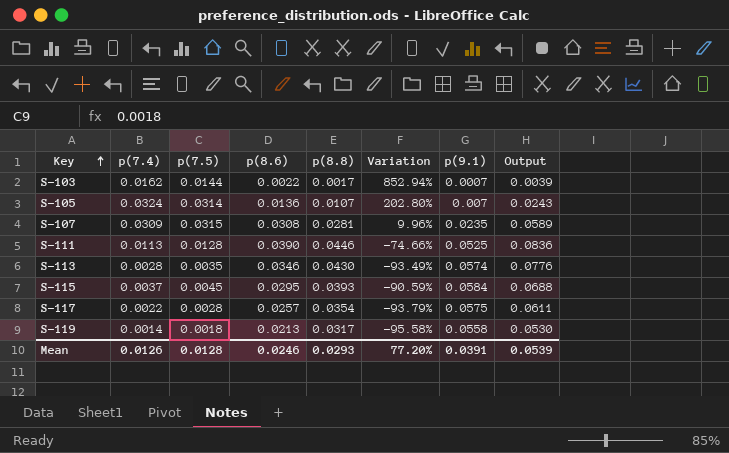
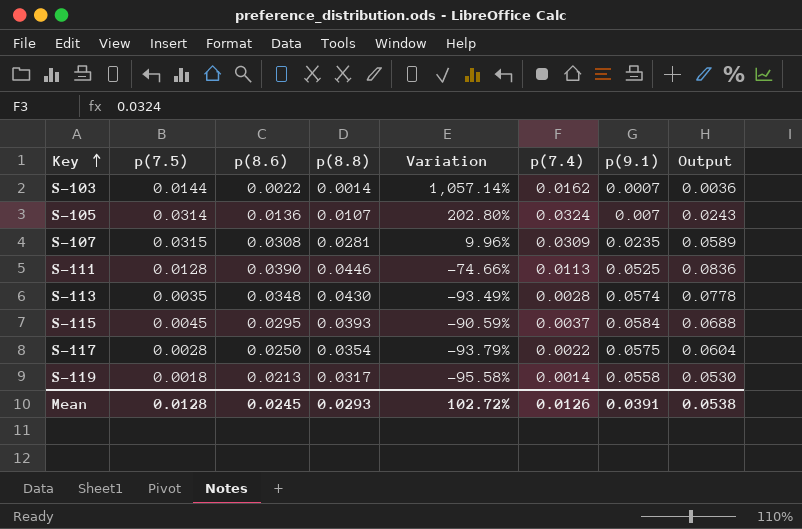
column p(7.4) | position: 2 -> 6
S-103 | p(8.8): 0.0017 -> 0.0014
S-103 | Variation: 852.94% -> 1,057.14%
S-103 | Output: 0.0039 -> 0.0036
S-113 | p(8.6): 0.0346 -> 0.0348
S-113 | Output: 0.0776 -> 0.0778
S-117 | p(8.6): 0.0257 -> 0.0250
S-117 | Output: 0.0611 -> 0.0604
Mean | p(8.6): 0.0246 -> 0.0245
Mean | Variation: 77.20% -> 102.72%
Mean | Output: 0.0539 -> 0.0538

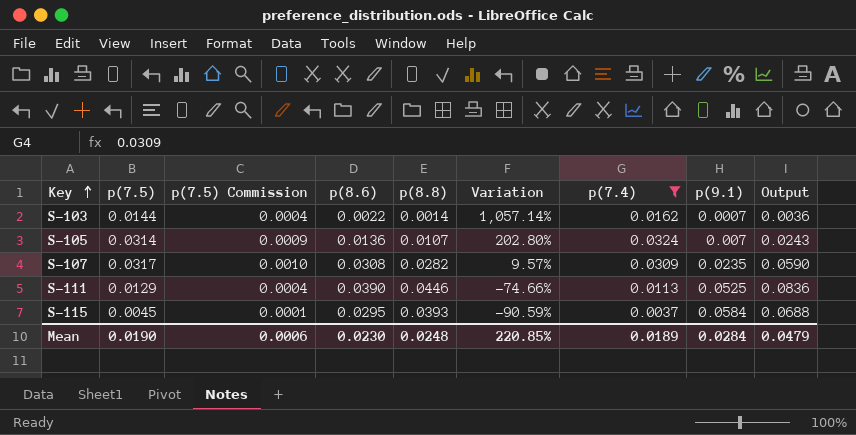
filter: none -> p(7.4) >= 0.0037
column p(7.5) Commission | formula: none -> [p(7.5)] * 0.03
S-107 | p(7.5): 0.0315 -> 0.0317
S-107 | p(8.8): 0.0281 -> 0.0282
S-107 | Variation: 9.96% -> 9.57%
S-107 | Output: 0.0589 -> 0.0590
S-111 | p(7.5): 0.0128 -> 0.0129
Mean | p(7.5): 0.0128 -> 0.0190
Mean | p(8.6): 0.0245 -> 0.0230
Mean | p(8.8): 0.0293 -> 0.0248
Mean | Variation: 102.72% -> 220.85%
Mean | p(7.4): 0.0126 -> 0.0189
Mean | p(9.1): 0.0391 -> 0.0284
Mean | Output: 0.0538 -> 0.0479

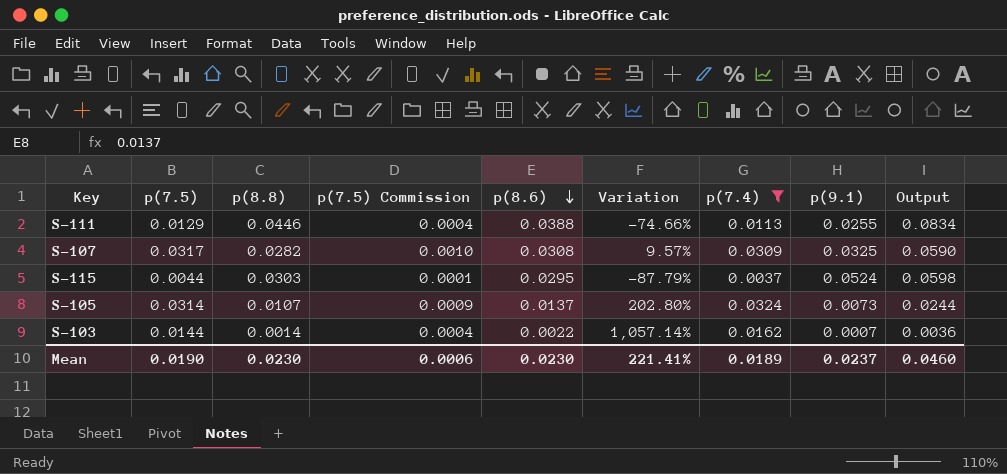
row order: Key ascending -> p(8.6) descending
column p(8.8) | position: 5 -> 3
S-111 | p(8.6): 0.0390 -> 0.0388
S-111 | p(9.1): 0.0525 -> 0.0255
S-111 | Output: 0.0836 -> 0.0834
S-107 | p(9.1): 0.0235 -> 0.0325
S-115 | p(7.5): 0.0045 -> 0.0044
S-115 | p(8.8): 0.0393 -> 0.0303
S-115 | Variation: -90.59% -> -87.79%
S-115 | p(9.1): 0.0584 -> 0.0524
S-115 | Output: 0.0688 -> 0.0598
S-105 | p(8.6): 0.0136 -> 0.0137
S-105 | p(9.1): 0.007 -> 0.0073
S-105 | Output: 0.0243 -> 0.0244
Mean | p(8.8): 0.0248 -> 0.0230
Mean | Variation: 220.85% -> 221.41%
Mean | p(9.1): 0.0284 -> 0.0237
Mean | Output: 0.0479 -> 0.0460

